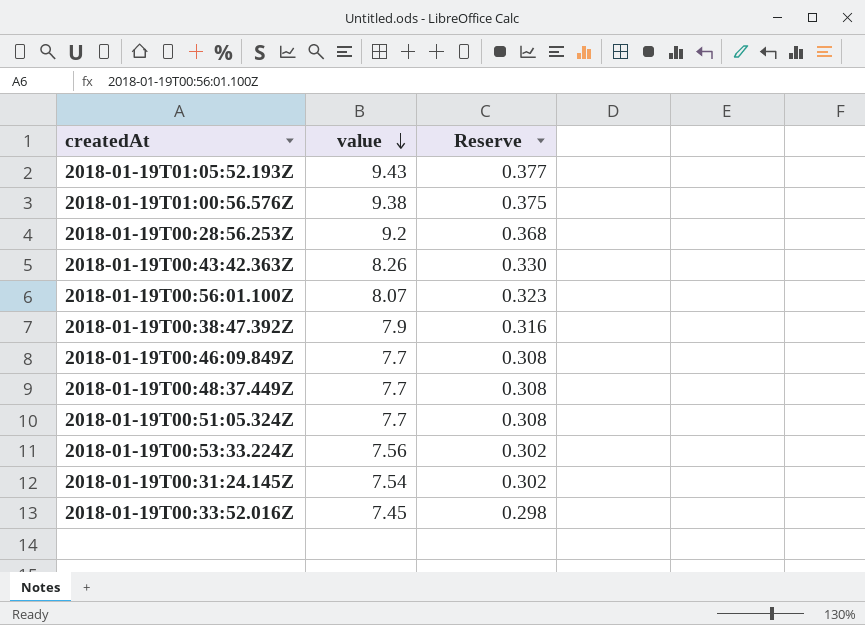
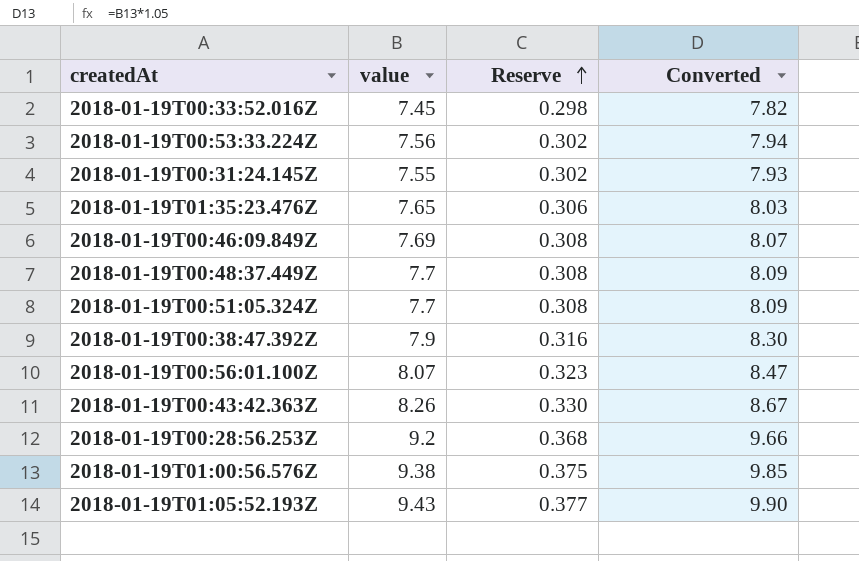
row order: value descending -> Reserve ascending
column Converted | formula: none -> [value] * 1.05
2018-01-19T00:31:24.145Z | value: 7.54 -> 7.55
row 2018-01-19T01:35:23.476Z: none -> 7.65 | 0.306 | 8.03
2018-01-19T00:46:09.849Z | value: 7.7 -> 7.69

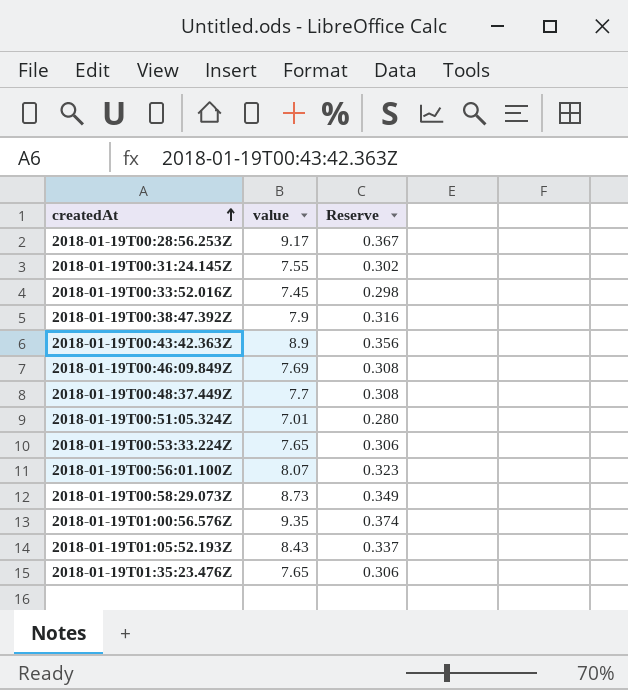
row order: Reserve ascending -> createdAt ascending
column Converted | formula: [value] * 1.05 -> none
2018-01-19T00:28:56.253Z | value: 9.2 -> 9.17
2018-01-19T00:28:56.253Z | Reserve: 0.368 -> 0.367
2018-01-19T00:43:42.363Z | value: 8.26 -> 8.9
2018-01-19T00:43:42.363Z | Reserve: 0.330 -> 0.356
2018-01-19T00:51:05.324Z | value: 7.7 -> 7.01
2018-01-19T00:51:05.324Z | Reserve: 0.308 -> 0.280
2018-01-19T00:53:33.224Z | value: 7.56 -> 7.65
2018-01-19T00:53:33.224Z | Reserve: 0.302 -> 0.306
row 2018-01-19T00:58:29.073Z: none -> 8.73 | 0.349
2018-01-19T01:00:56.576Z | value: 9.38 -> 9.35
2018-01-19T01:00:56.576Z | Reserve: 0.375 -> 0.374
2018-01-19T01:05:52.193Z | value: 9.43 -> 8.43
2018-01-19T01:05:52.193Z | Reserve: 0.377 -> 0.337

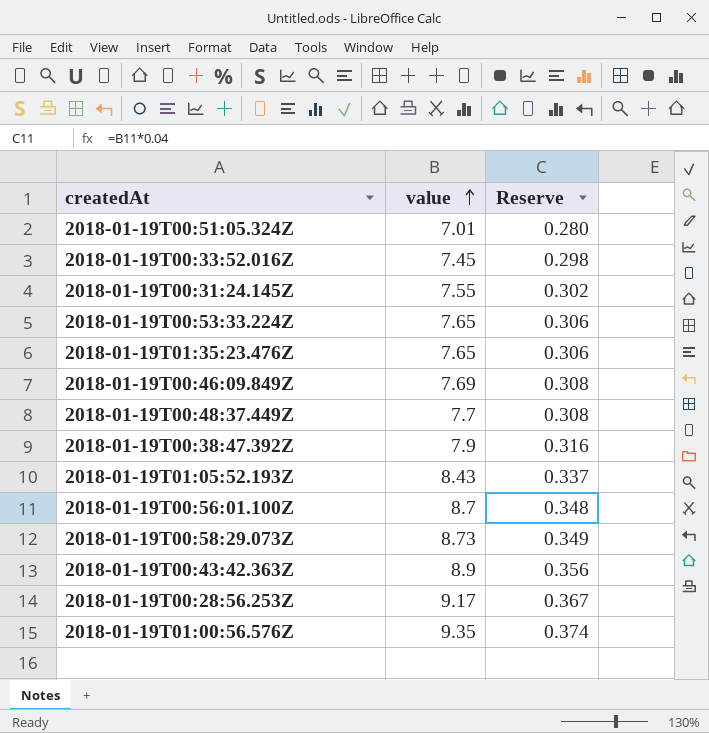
row order: createdAt ascending -> value ascending
2018-01-19T00:56:01.100Z | value: 8.07 -> 8.7
2018-01-19T00:56:01.100Z | Reserve: 0.323 -> 0.348

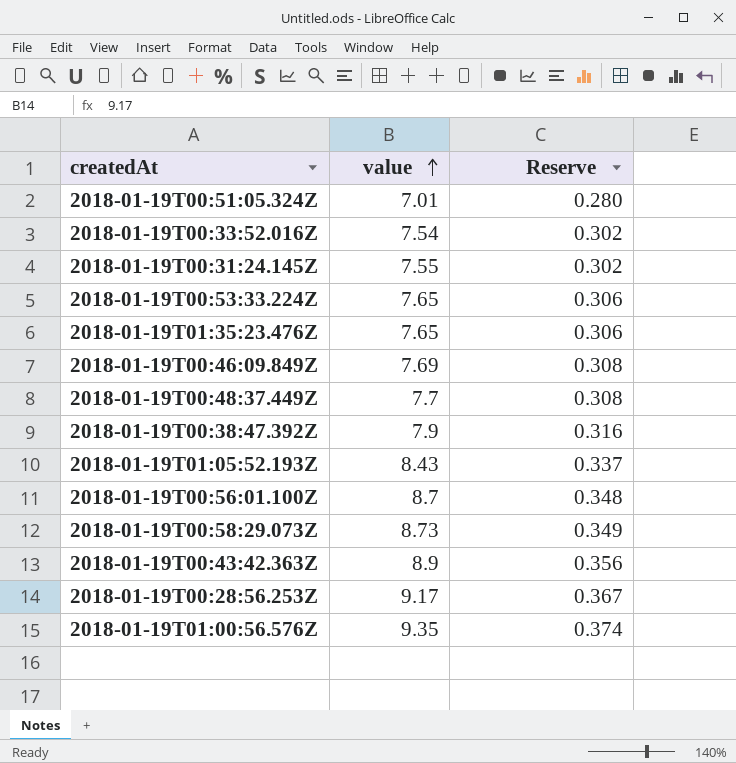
2018-01-19T00:33:52.016Z | value: 7.45 -> 7.54
2018-01-19T00:33:52.016Z | Reserve: 0.298 -> 0.302

